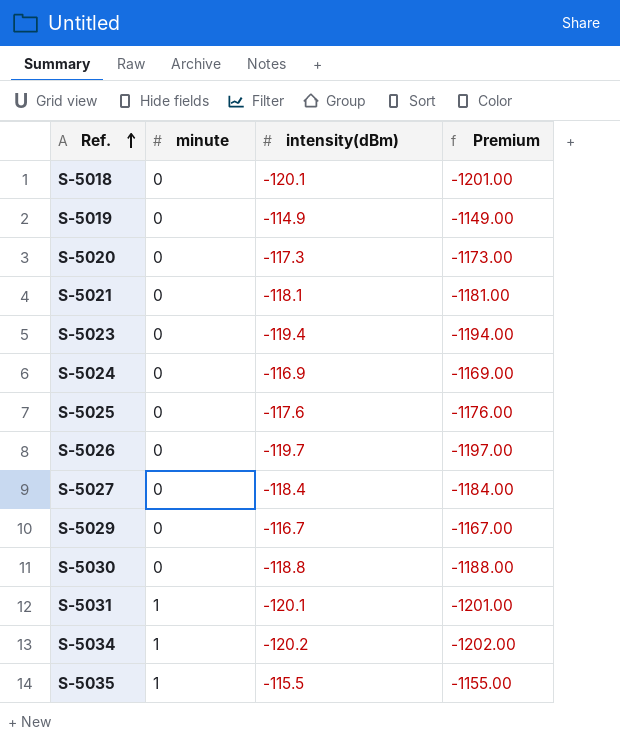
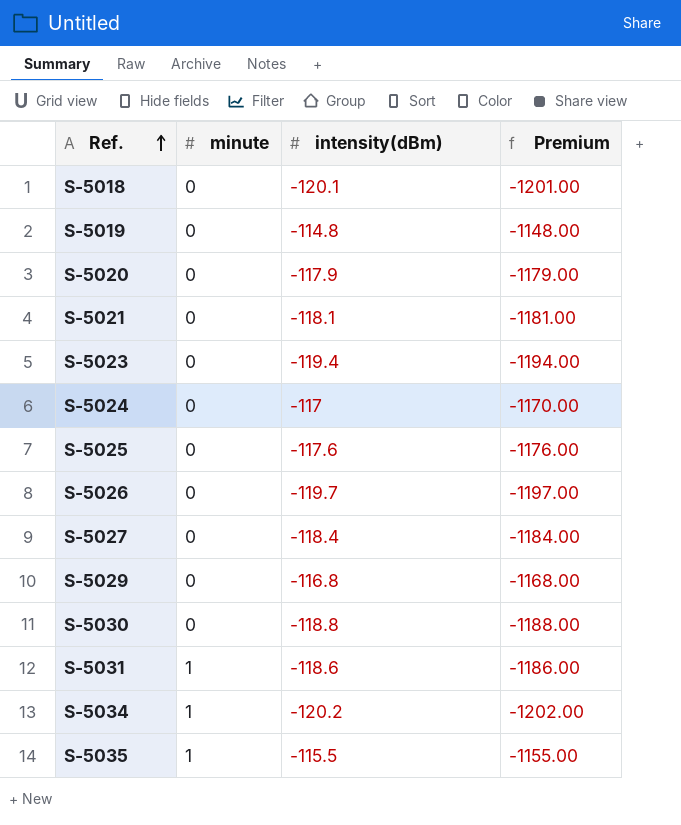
S-5019 | intensity(dBm): -114.9 -> -114.8
S-5019 | Premium: -1149.00 -> -1148.00
S-5020 | intensity(dBm): -117.3 -> -117.9
S-5020 | Premium: -1173.00 -> -1179.00
S-5024 | intensity(dBm): -116.9 -> -117
S-5024 | Premium: -1169.00 -> -1170.00
S-5029 | intensity(dBm): -116.7 -> -116.8
S-5029 | Premium: -1167.00 -> -1168.00
S-5031 | intensity(dBm): -120.1 -> -118.6
S-5031 | Premium: -1201.00 -> -1186.00

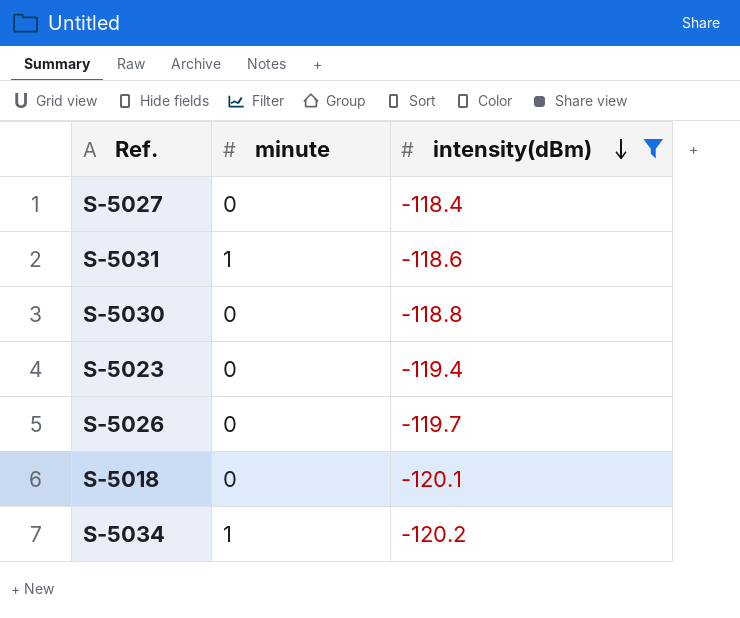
filter: none -> intensity(dBm) <= -118.4
row order: Ref. ascending -> intensity(dBm) descending
column Premium | formula: [intensity(dBm)] * 10 -> none

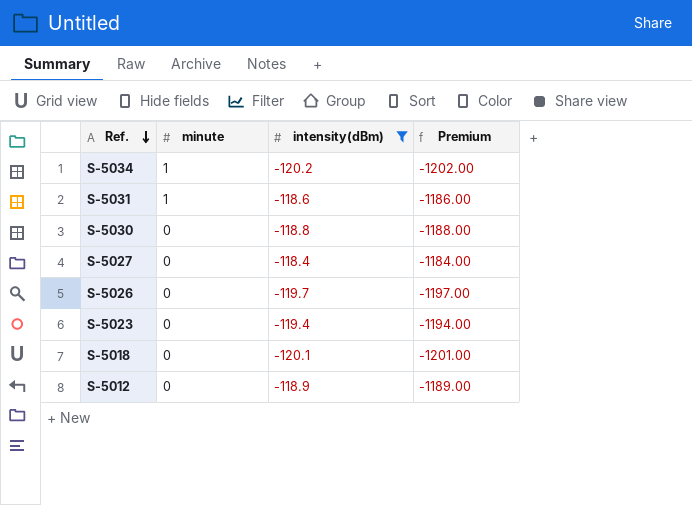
row order: intensity(dBm) descending -> Ref. descending
column Premium | formula: none -> [intensity(dBm)] * 10
row S-5012: none -> 0 | -118.9 | -1189.00

